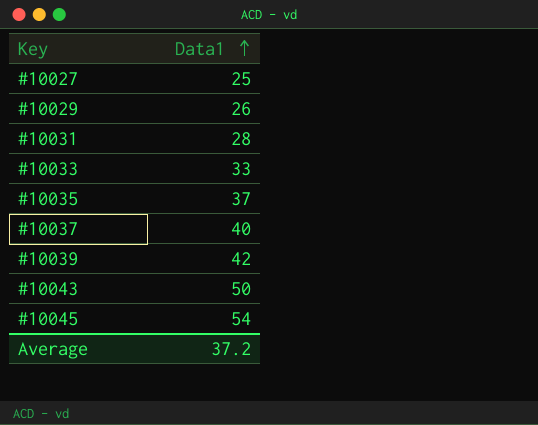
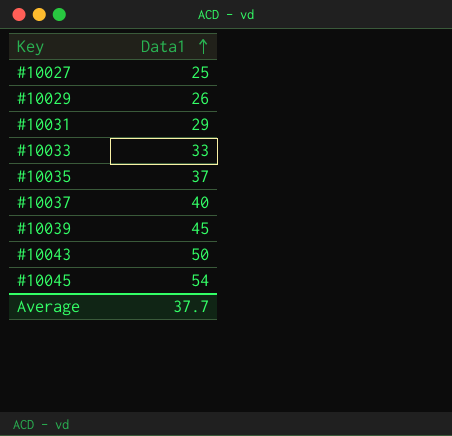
#10031 | Data1: 28 -> 29
#10039 | Data1: 42 -> 45
Average | Data1: 37.2 -> 37.7

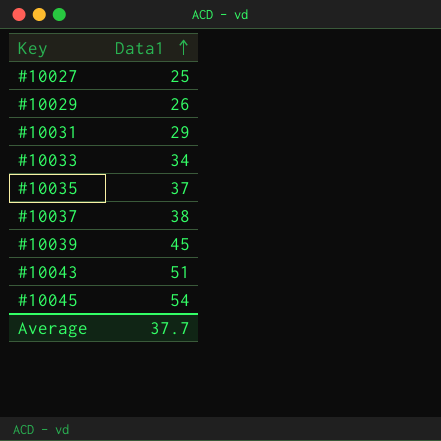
#10033 | Data1: 33 -> 34
#10037 | Data1: 40 -> 38
#10043 | Data1: 50 -> 51

